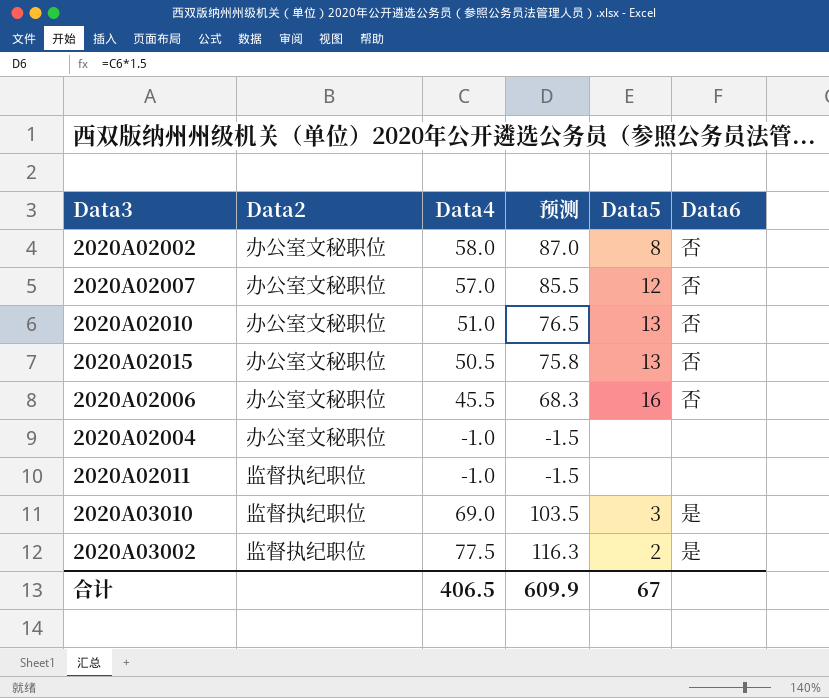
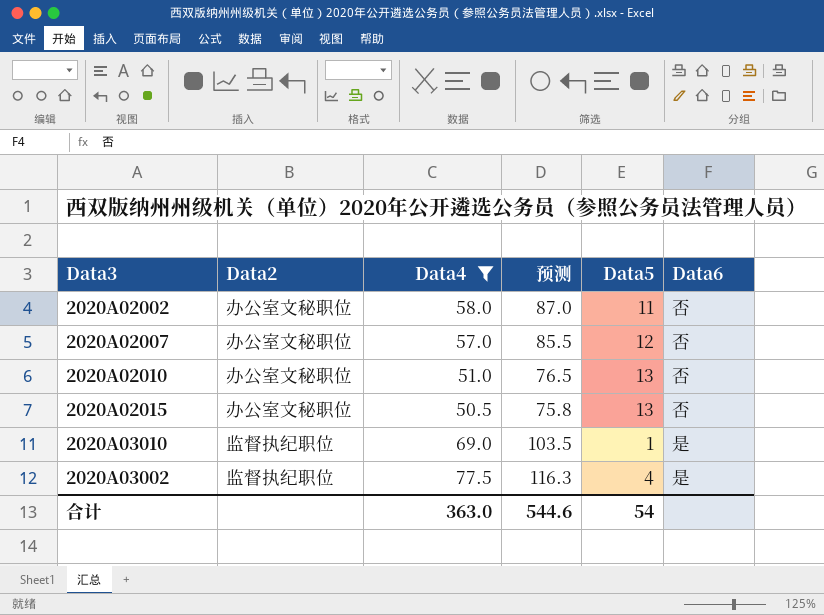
filter: none -> Data4 >= 50.5
2020A02002 | Data5: 8 -> 11
2020A03010 | Data5: 3 -> 1
2020A03002 | Data5: 2 -> 4
合计 | Data4: 406.5 -> 363.0
合计 | 预测: 609.9 -> 544.6
合计 | Data5: 67 -> 54

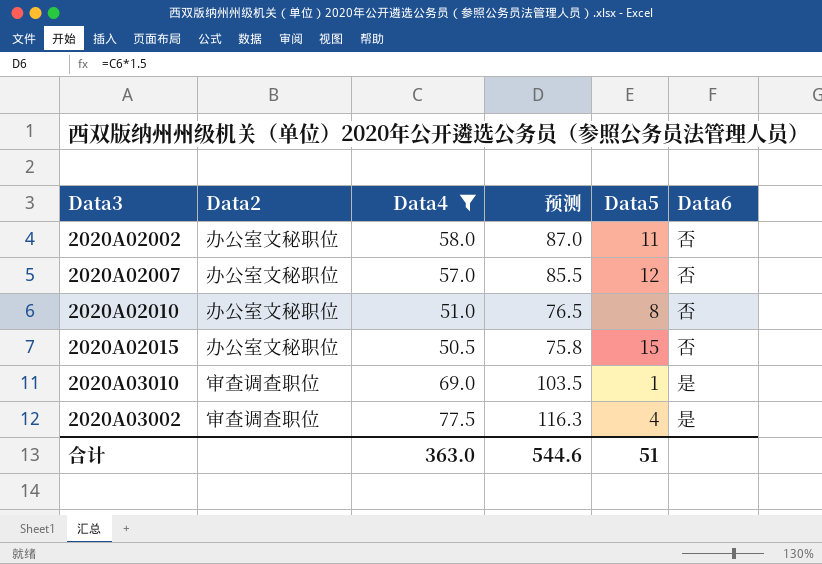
2020A02010 | Data5: 13 -> 8
2020A02015 | Data5: 13 -> 15
2020A03010 | Data2: 监督执纪职位 -> 审查调查职位
2020A03002 | Data2: 监督执纪职位 -> 审查调查职位
合计 | Data5: 54 -> 51

